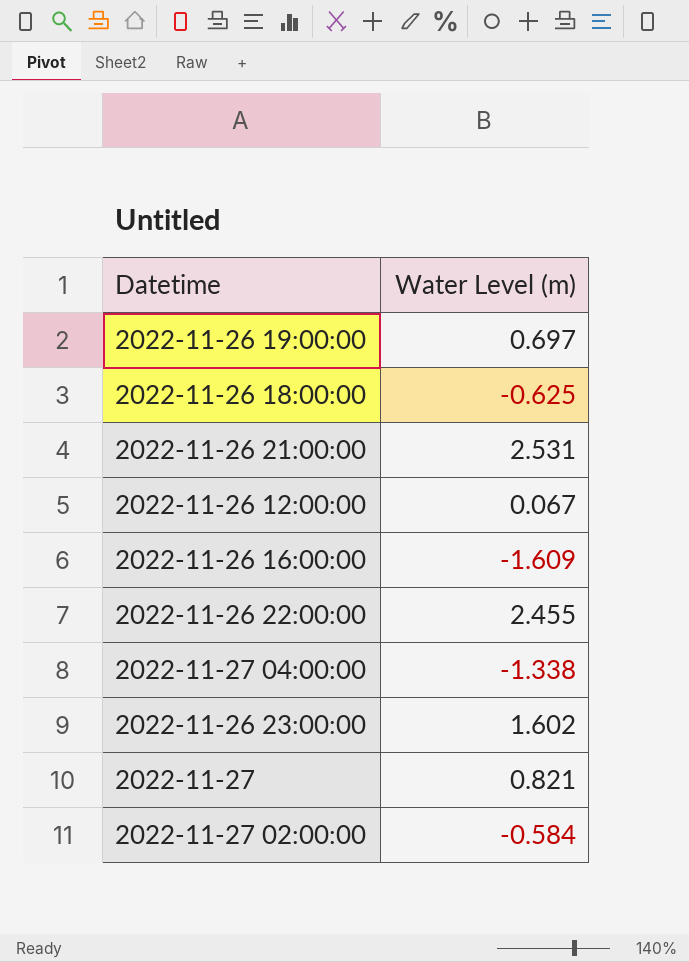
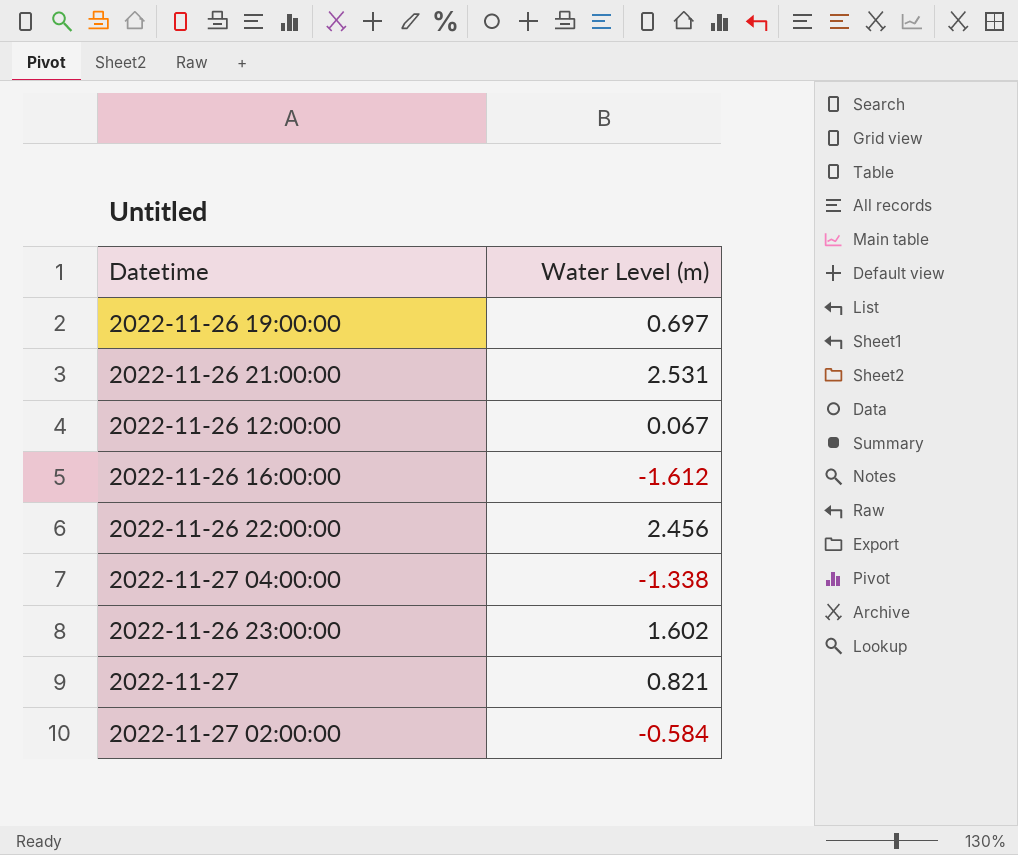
row 2022-11-26 18:00:00: -0.625 -> none
2022-11-26 16:00:00 | Water Level (m): -1.609 -> -1.612
2022-11-26 22:00:00 | Water Level (m): 2.455 -> 2.456

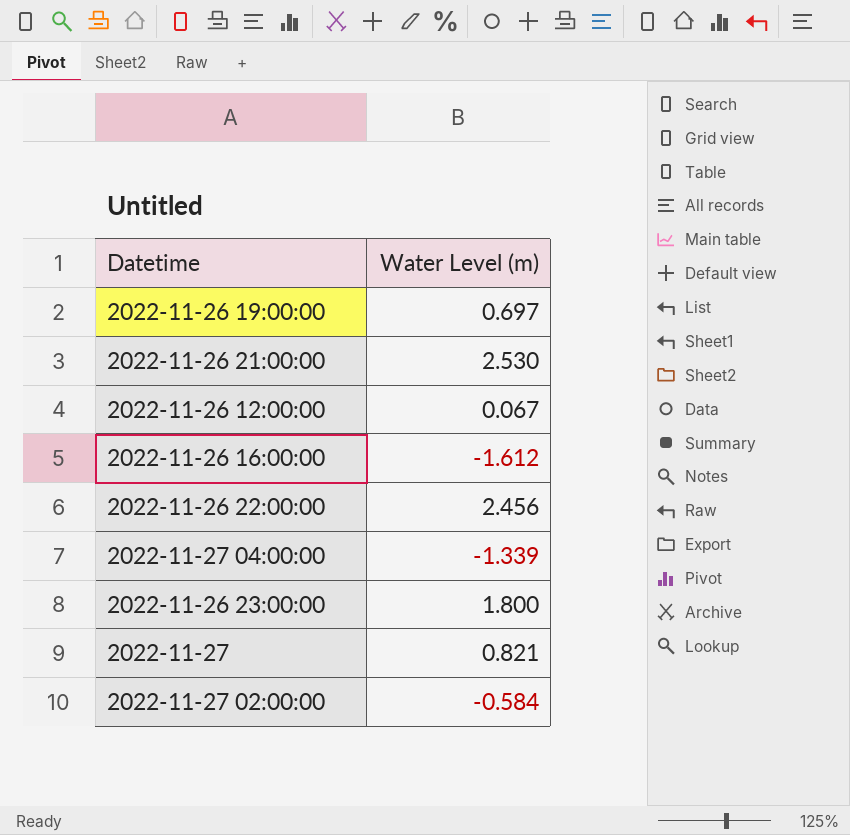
2022-11-26 21:00:00 | Water Level (m): 2.531 -> 2.530
2022-11-27 04:00:00 | Water Level (m): -1.338 -> -1.339
2022-11-26 23:00:00 | Water Level (m): 1.602 -> 1.800

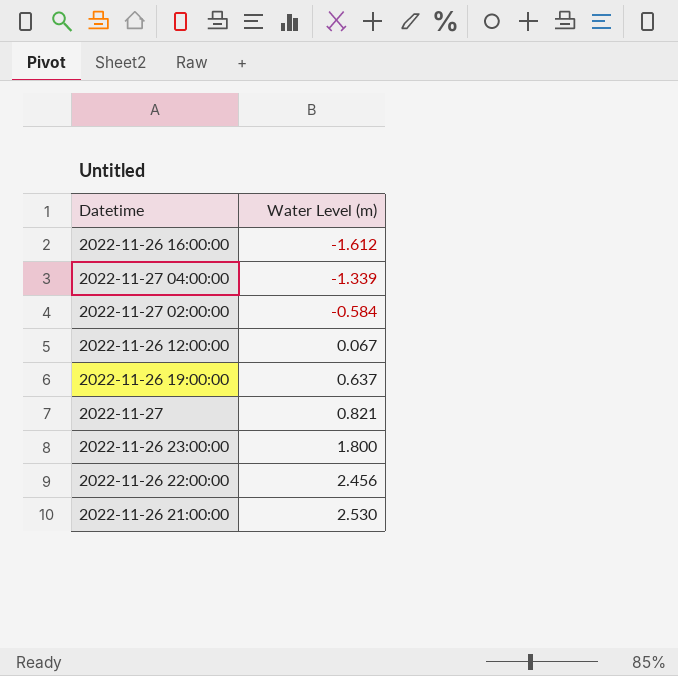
row order: none -> Water Level (m) ascending
2022-11-26 19:00:00 | Water Level (m): 0.697 -> 0.637

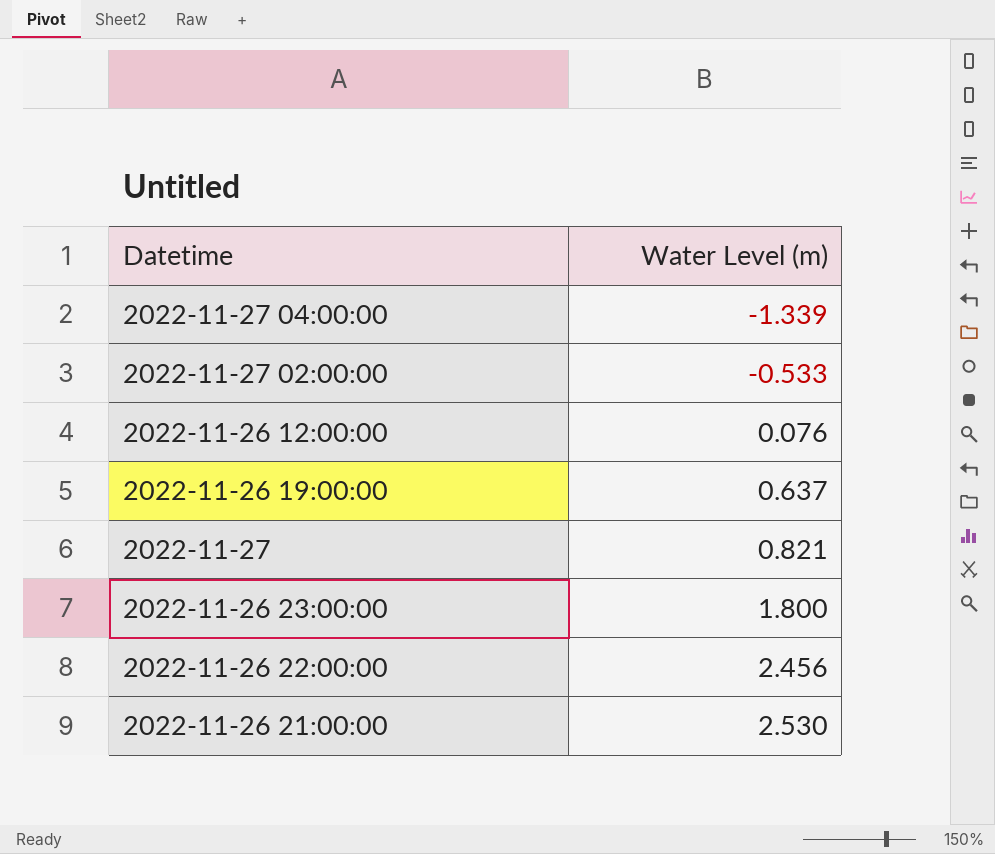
row 2022-11-26 16:00:00: -1.612 -> none
2022-11-27 02:00:00 | Water Level (m): -0.584 -> -0.533
2022-11-26 12:00:00 | Water Level (m): 0.067 -> 0.076

